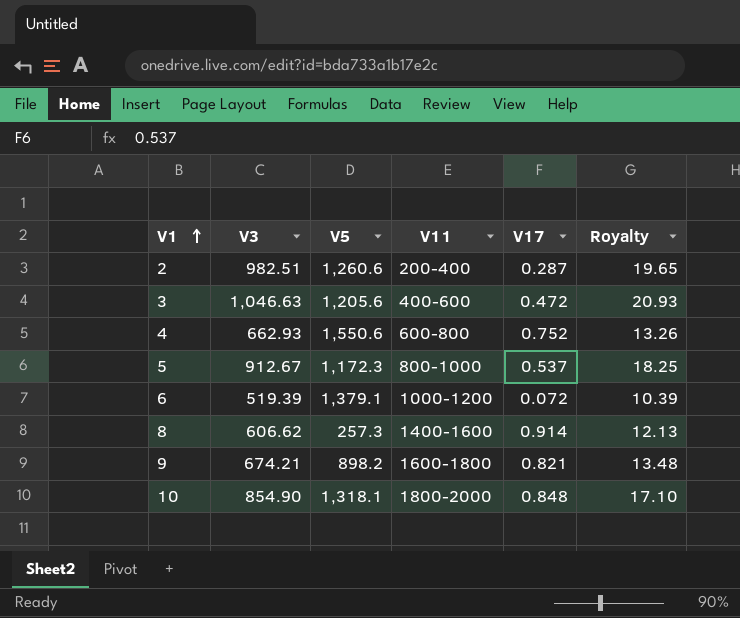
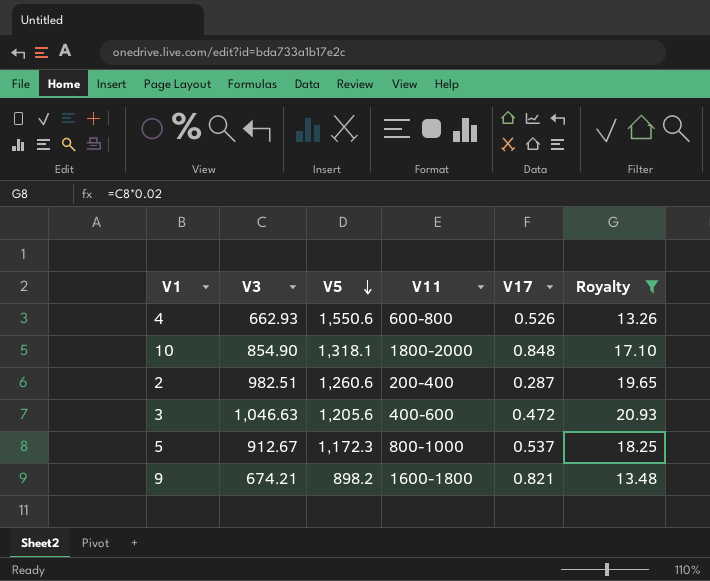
filter: none -> Royalty >= 13.26
row order: V1 ascending -> V5 descending
4 | V17: 0.752 -> 0.526

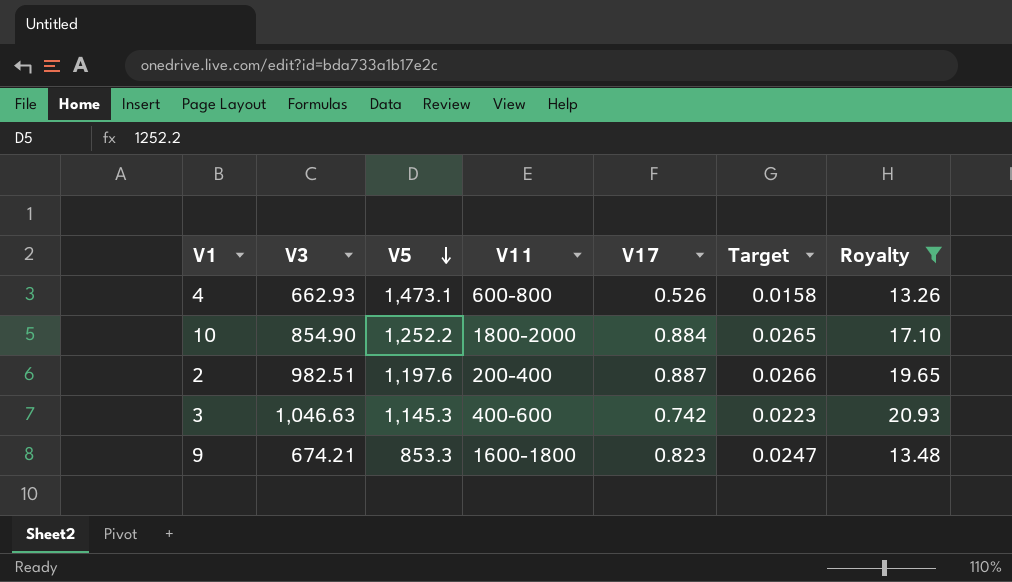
column Target | formula: none -> [V17] * 0.03
row 5: 912.67 | 1,172.3 | 800-1000 | 0.537 | 18.25 -> none
4 | V5: 1,550.6 -> 1,473.1
10 | V5: 1,318.1 -> 1,252.2
10 | V17: 0.848 -> 0.884
2 | V5: 1,260.6 -> 1,197.6
2 | V17: 0.287 -> 0.887
3 | V5: 1,205.6 -> 1,145.3
3 | V17: 0.472 -> 0.742
9 | V5: 898.2 -> 853.3
9 | V17: 0.821 -> 0.823

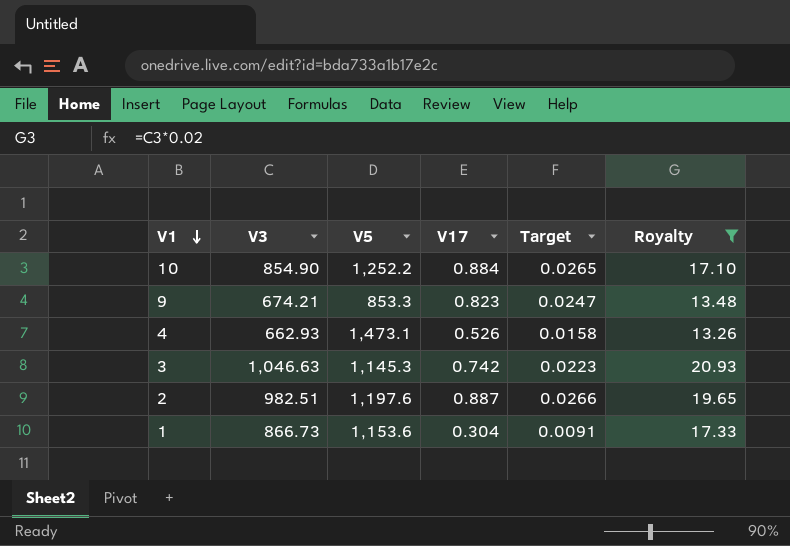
row order: V5 descending -> V1 descending
column V11 | position: 4 -> none
row 1: none -> 866.73 | 1,153.6 | 0.304 | 0.0091 | 17.33

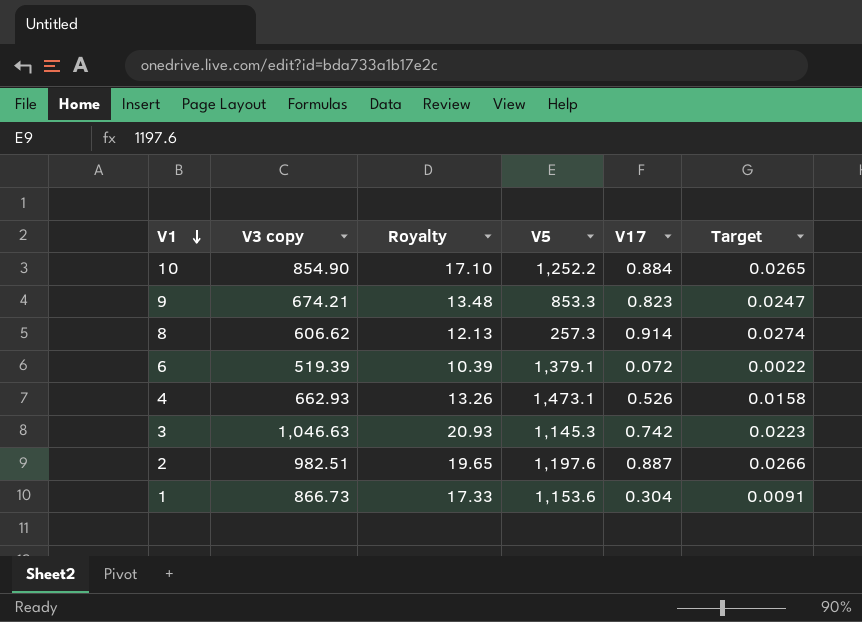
filter: Royalty >= 13.26 -> none
column name: V3 -> V3 copy
column Royalty | position: 6 -> 3

